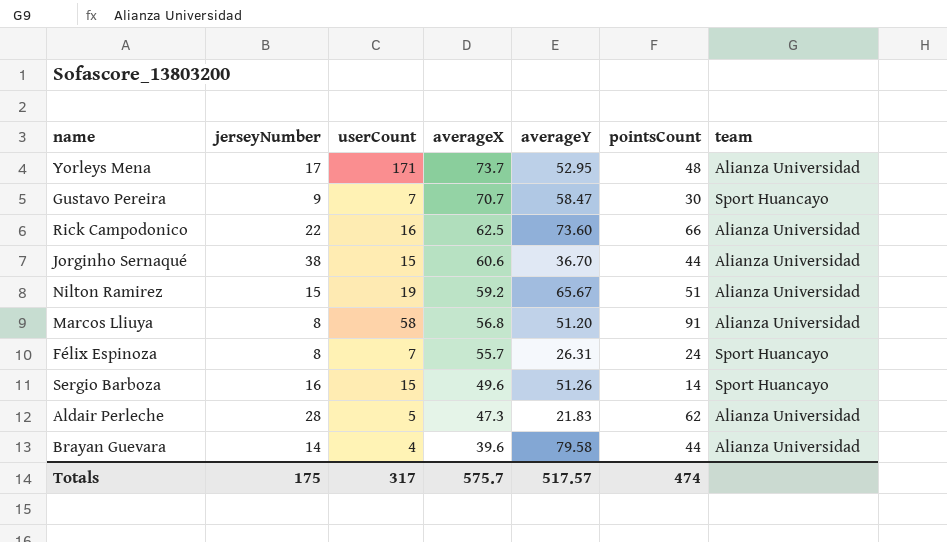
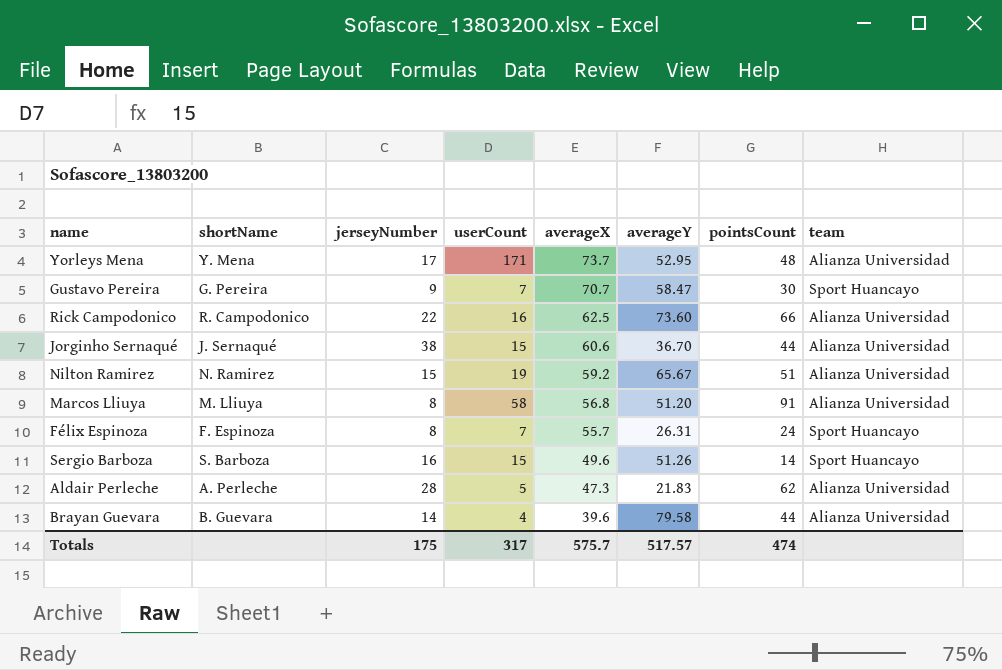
column shortName | position: none -> 2

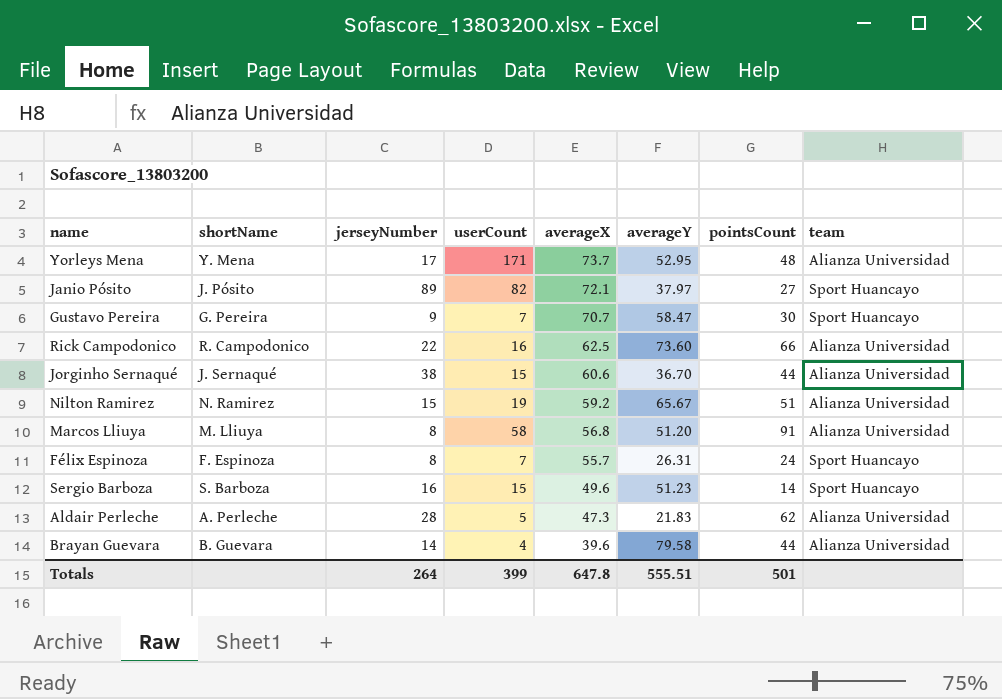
row Janio Pósito: none -> J. Pósito | 89 | 82 | 72.1 | 37.97 | 27 | Sport Huancayo
Sergio Barboza | averageY: 51.26 -> 51.23
Totals | jerseyNumber: 175 -> 264
Totals | userCount: 317 -> 399
Totals | averageX: 575.7 -> 647.8
Totals | averageY: 517.57 -> 555.51
Totals | pointsCount: 474 -> 501

